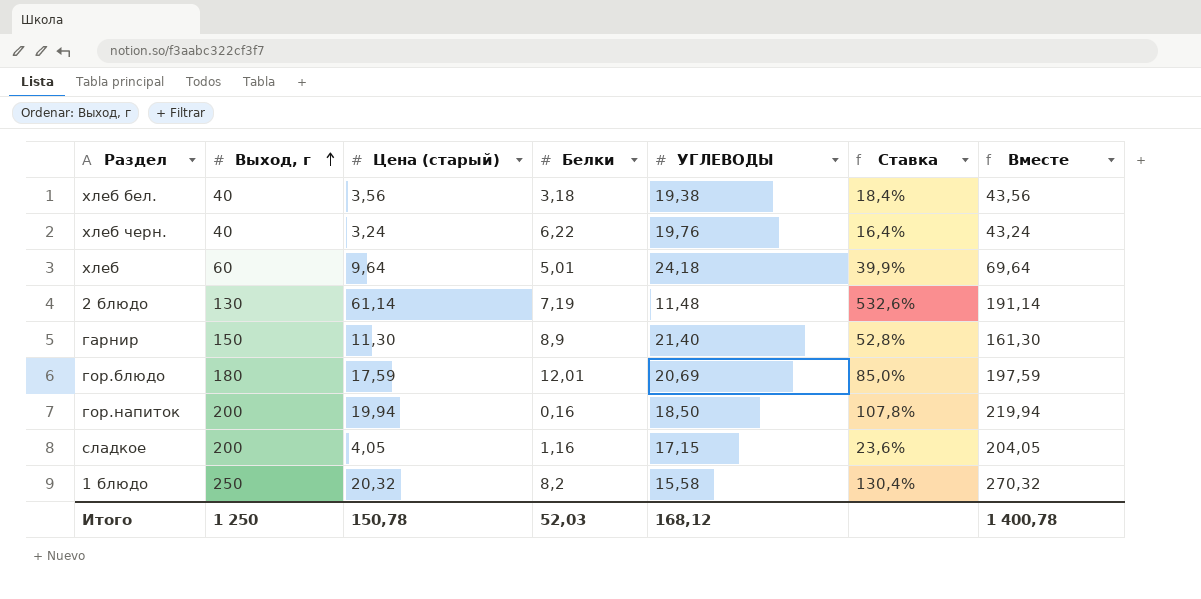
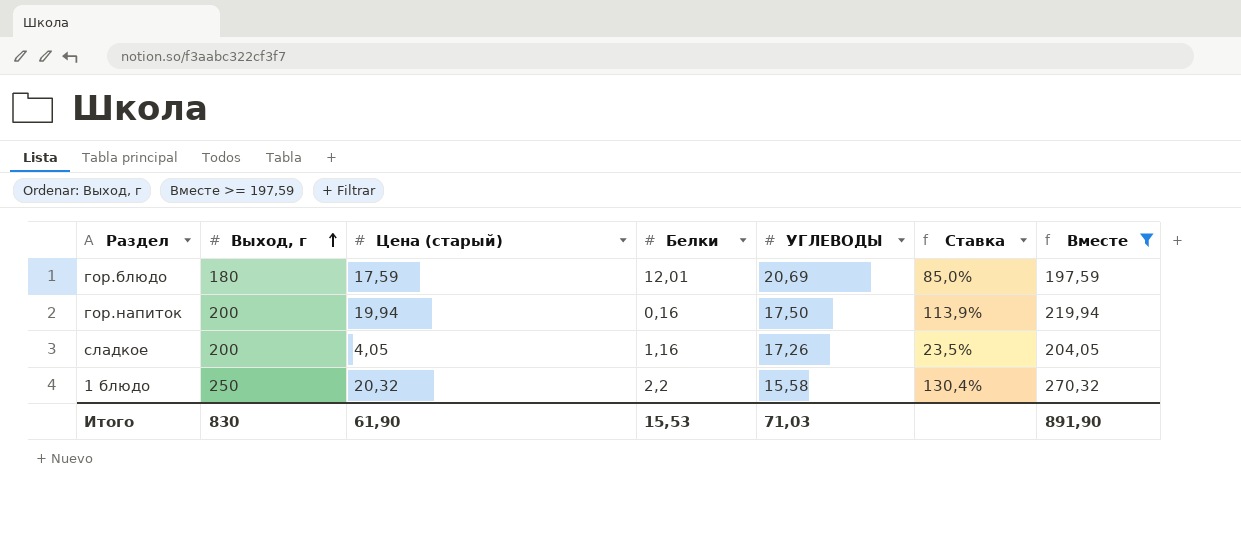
filter: none -> Вместе >= 197,59
гор.напиток | УГЛЕВОДЫ: 18,50 -> 17,50
гор.напиток | Ставка: 107,8% -> 113,9%
сладкое | УГЛЕВОДЫ: 17,15 -> 17,26
сладкое | Ставка: 23,6% -> 23,5%
1 блюдо | Белки: 8,2 -> 2,2
Итого | Выход, г: 1 250 -> 830
Итого | Цена (старый): 150,78 -> 61,90
Итого | Белки: 52,03 -> 15,53
Итого | УГЛЕВОДЫ: 168,12 -> 71,03
Итого | Вместе: 1 400,78 -> 891,90

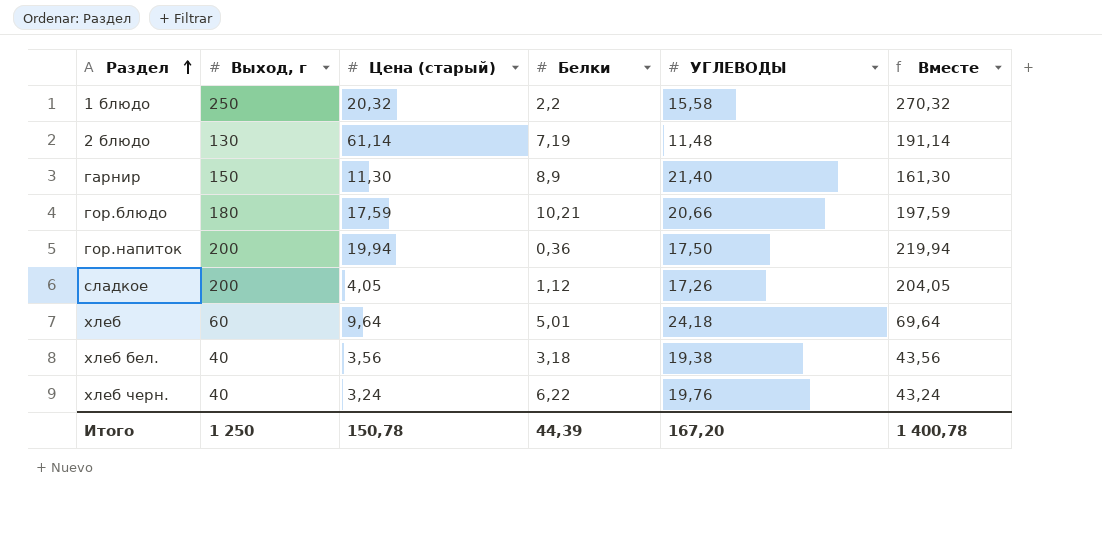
filter: Вместе >= 197,59 -> none
row order: Выход, г ascending -> Раздел ascending
column Ставка | formula: [Цена (старый)] / [УГЛЕВОДЫ] -> none
гор.блюдо | Белки: 12,01 -> 10,21
гор.блюдо | УГЛЕВОДЫ: 20,69 -> 20,66
гор.напиток | Белки: 0,16 -> 0,36
сладкое | Белки: 1,16 -> 1,12
Итого | Выход, г: 830 -> 1 250
Итого | Цена (старый): 61,90 -> 150,78
Итого | Белки: 15,53 -> 44,39
Итого | УГЛЕВОДЫ: 71,03 -> 167,20
Итого | Вместе: 891,90 -> 1 400,78

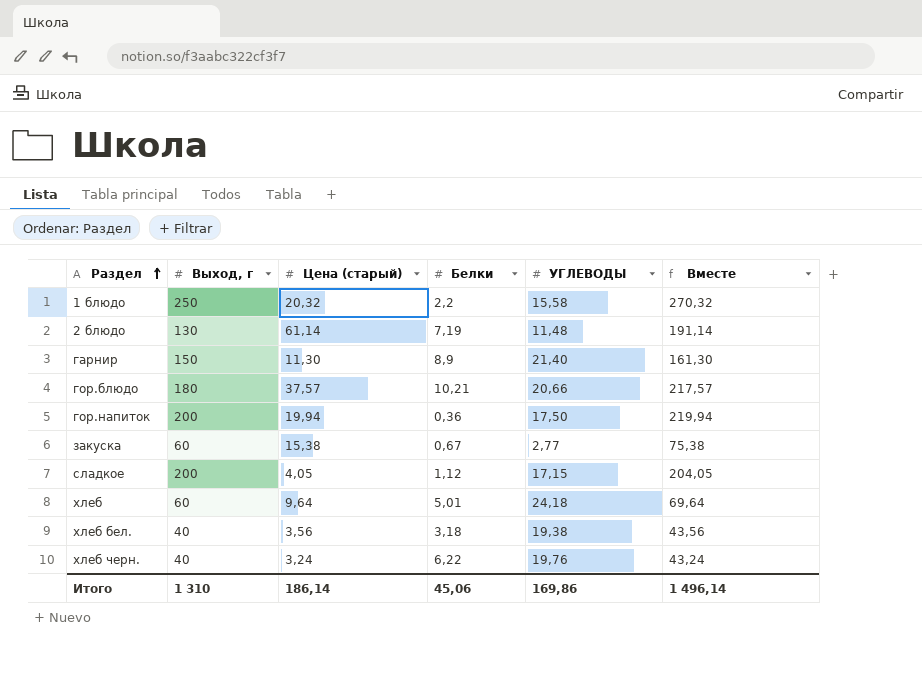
гор.блюдо | Цена (старый): 17,59 -> 37,57
гор.блюдо | Вместе: 197,59 -> 217,57
row закуска: none -> 60 | 15,38 | 0,67 | 2,77 | 75,38
сладкое | УГЛЕВОДЫ: 17,26 -> 17,15
Итого | Выход, г: 1 250 -> 1 310
Итого | Цена (старый): 150,78 -> 186,14
Итого | Белки: 44,39 -> 45,06
Итого | УГЛЕВОДЫ: 167,20 -> 169,86
Итого | Вместе: 1 400,78 -> 1 496,14

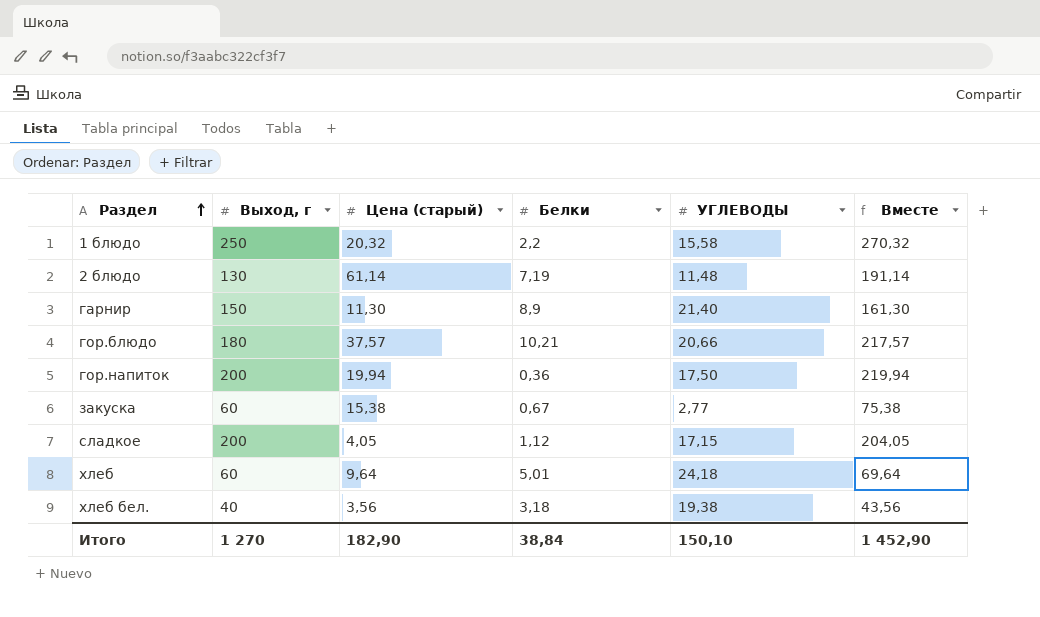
row хлеб черн.: 40 | 3,24 | 6,22 | 19,76 | 43,24 -> none
Итого | Выход, г: 1 310 -> 1 270
Итого | Цена (старый): 186,14 -> 182,90
Итого | Белки: 45,06 -> 38,84
Итого | УГЛЕВОДЫ: 169,86 -> 150,10
Итого | Вместе: 1 496,14 -> 1 452,90

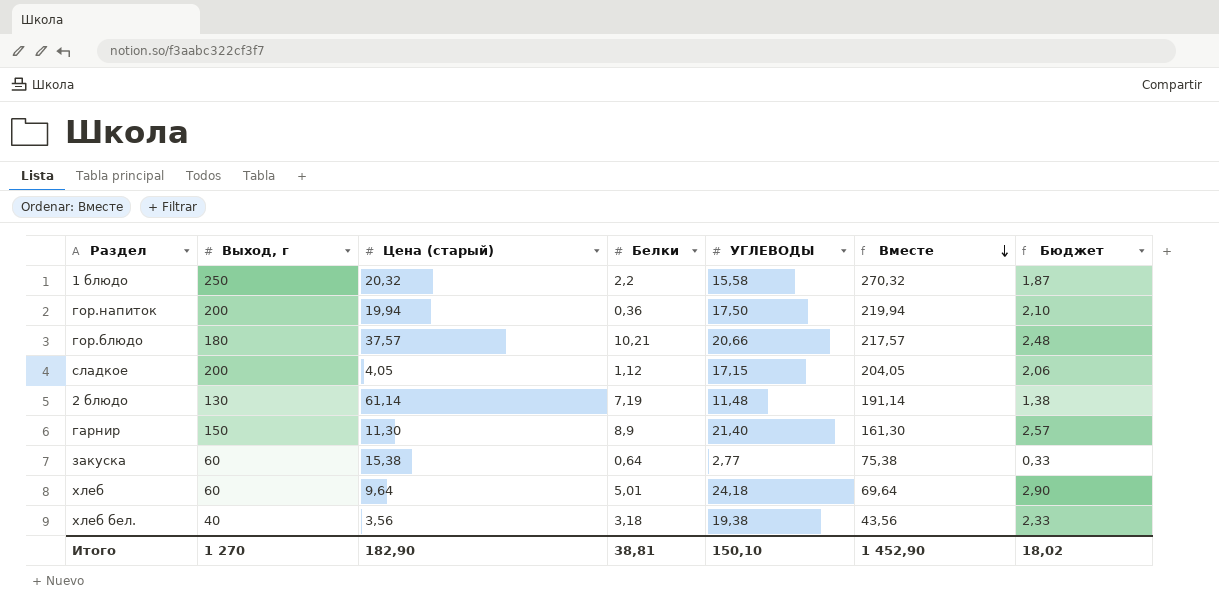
row order: Раздел ascending -> Вместе descending
column Бюджет | formula: none -> [УГЛЕВОДЫ] * 0,12
закуска | Белки: 0,67 -> 0,64
Итого | Белки: 38,84 -> 38,81

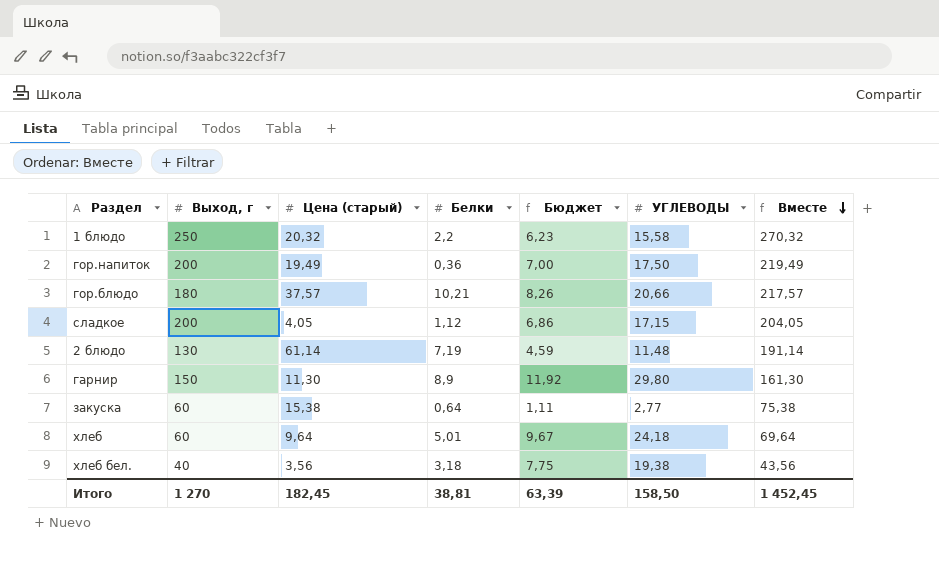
column Бюджет | formula: [УГЛЕВОДЫ] * 0,12 -> [УГЛЕВОДЫ] * 0,4
column Бюджет | position: 7 -> 5
гор.напиток | Цена (старый): 19,94 -> 19,49
гор.напиток | Вместе: 219,94 -> 219,49
гарнир | УГЛЕВОДЫ: 21,40 -> 29,80
Итого | Цена (старый): 182,90 -> 182,45
Итого | Бюджет: 18,02 -> 63,39
Итого | УГЛЕВОДЫ: 150,10 -> 158,50
Итого | Вместе: 1 452,90 -> 1 452,45

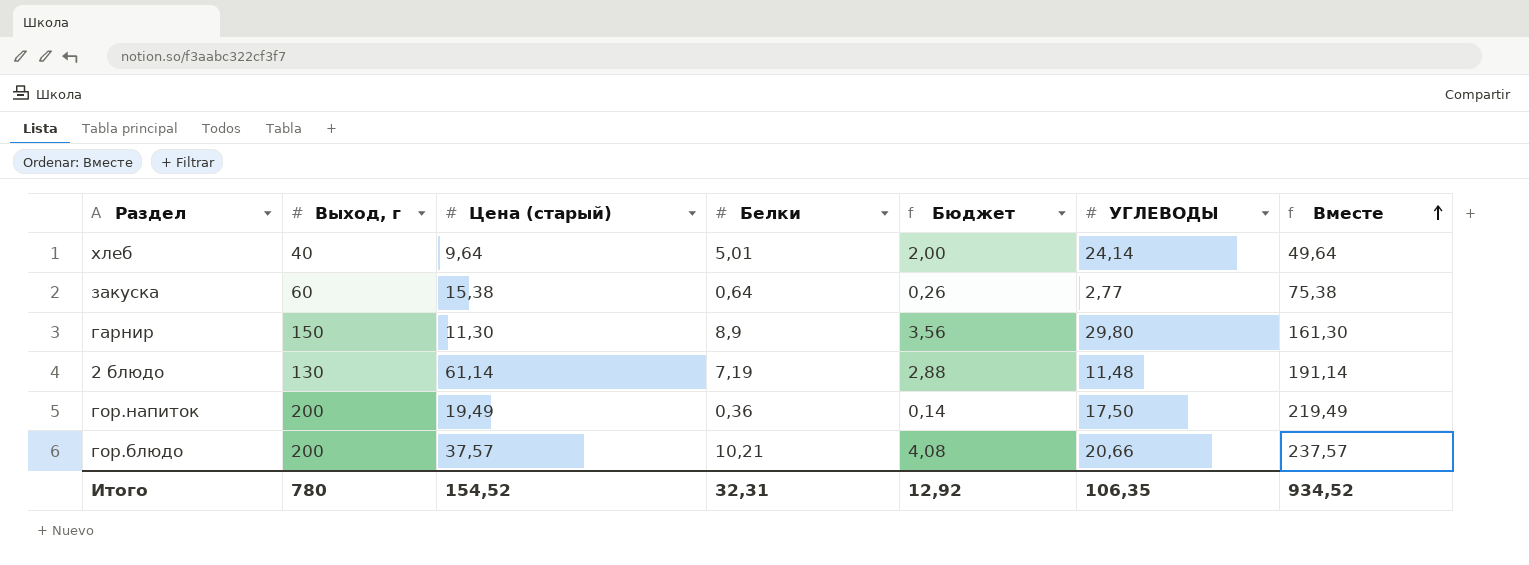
row order: Вместе descending -> Вместе ascending
column Бюджет | formula: [УГЛЕВОДЫ] * 0,4 -> [Белки] * 0,4
row 1 блюдо: 250 | 20,32 | 2,2 | 6,23 | 15,58 | 270,32 -> none
row сладкое: 200 | 4,05 | 1,12 | 6,86 | 17,15 | 204,05 -> none
row хлеб бел.: 40 | 3,56 | 3,18 | 7,75 | 19,38 | 43,56 -> none
хлеб | Выход, г: 60 -> 40
хлеб | УГЛЕВОДЫ: 24,18 -> 24,14
хлеб | Вместе: 69,64 -> 49,64
гор.блюдо | Выход, г: 180 -> 200
гор.блюдо | Вместе: 217,57 -> 237,57
Итого | Выход, г: 1 270 -> 780
Итого | Цена (старый): 182,45 -> 154,52
Итого | Белки: 38,81 -> 32,31
Итого | Бюджет: 63,39 -> 12,92
Итого | УГЛЕВОДЫ: 158,50 -> 106,35
Итого | Вместе: 1 452,45 -> 934,52

